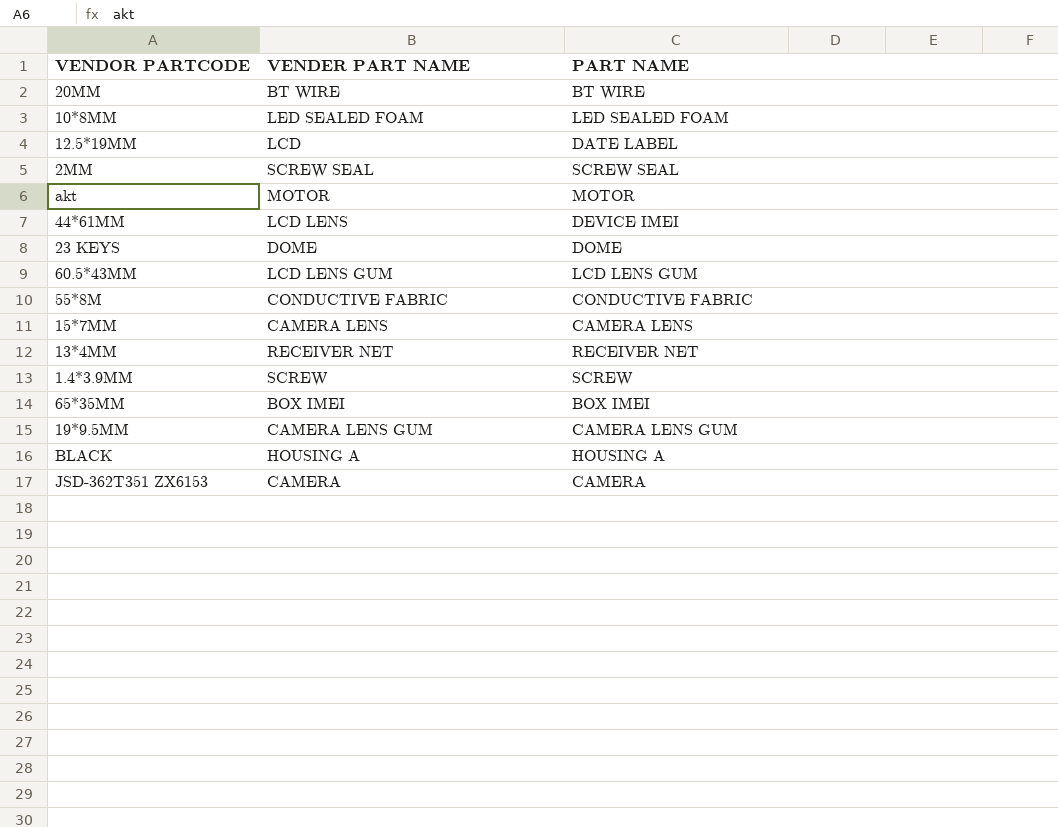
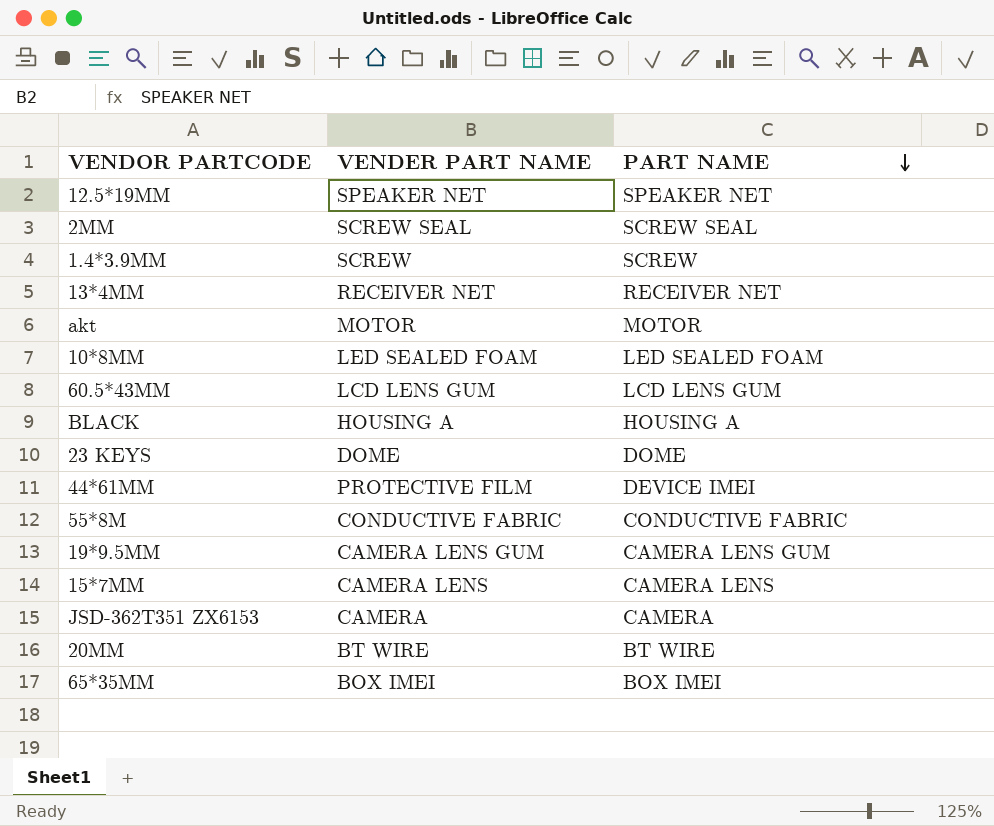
row order: none -> PART NAME descending
12.5*19MM | VENDER PART NAME: LCD -> SPEAKER NET
12.5*19MM | PART NAME: DATE LABEL -> SPEAKER NET
44*61MM | VENDER PART NAME: LCD LENS -> PROTECTIVE FILM

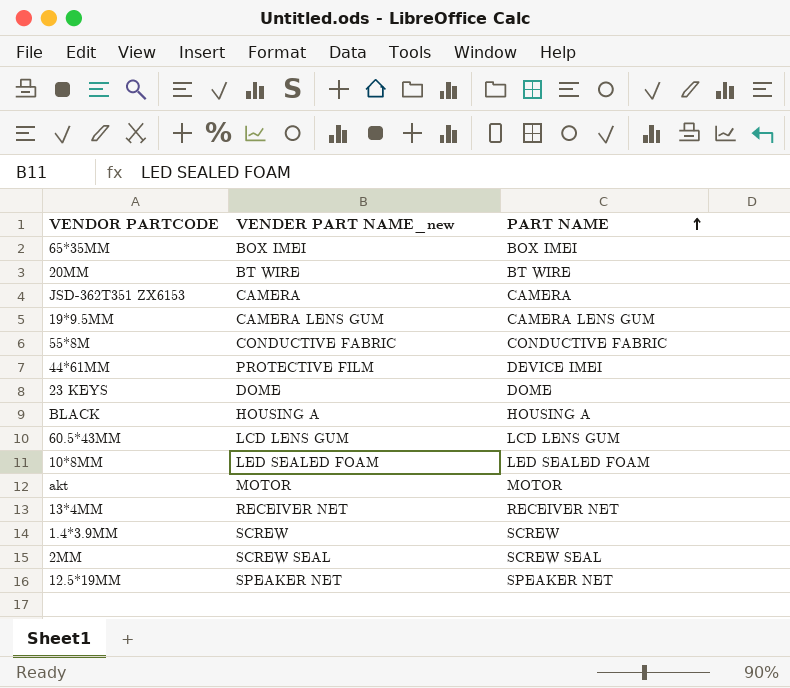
row order: PART NAME descending -> PART NAME ascending
column name: VENDER PART NAME -> VENDER PART NAME_new
row 15*7MM: CAMERA LENS | CAMERA LENS -> none

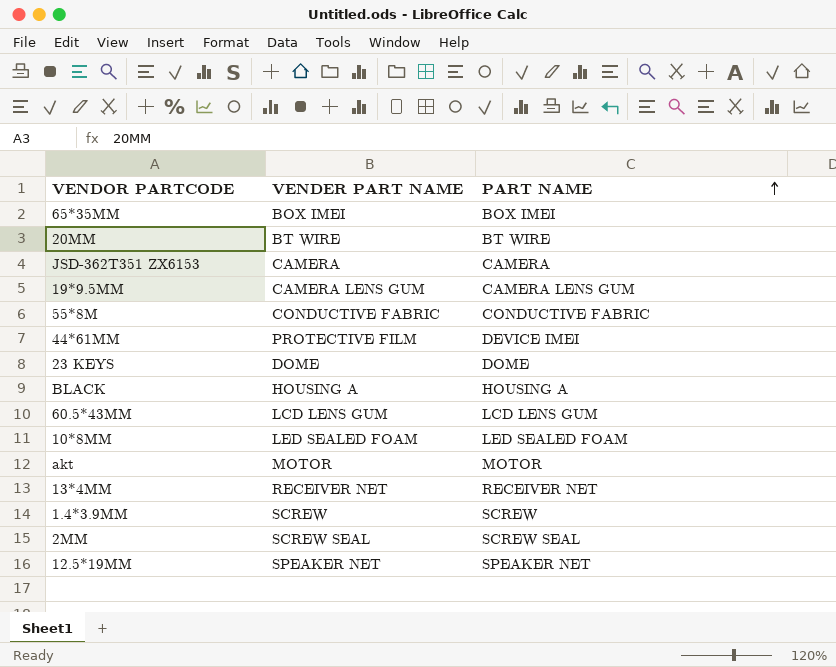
column name: VENDER PART NAME_new -> VENDER PART NAME

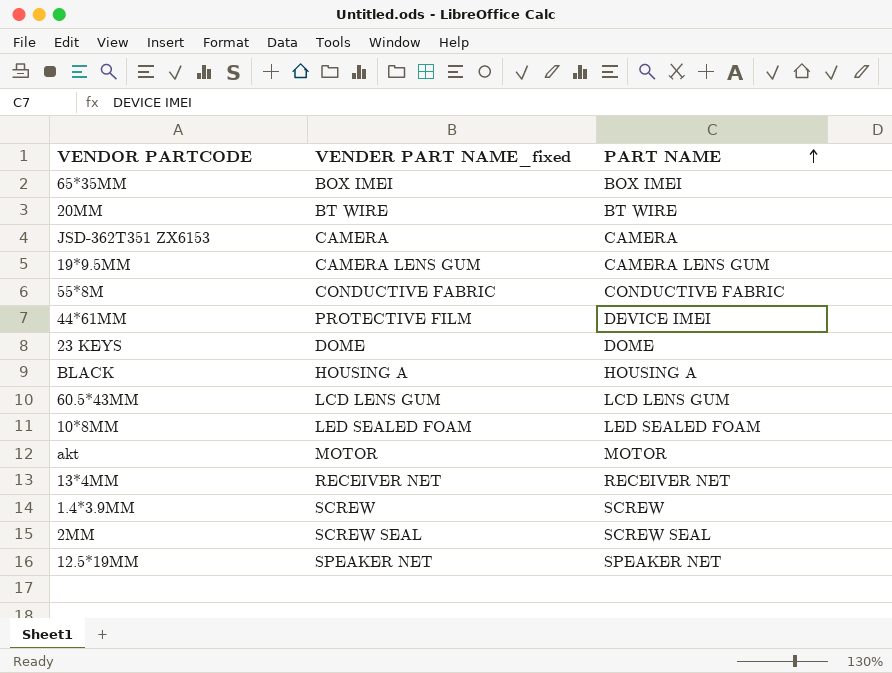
column name: VENDER PART NAME -> VENDER PART NAME_fixed

